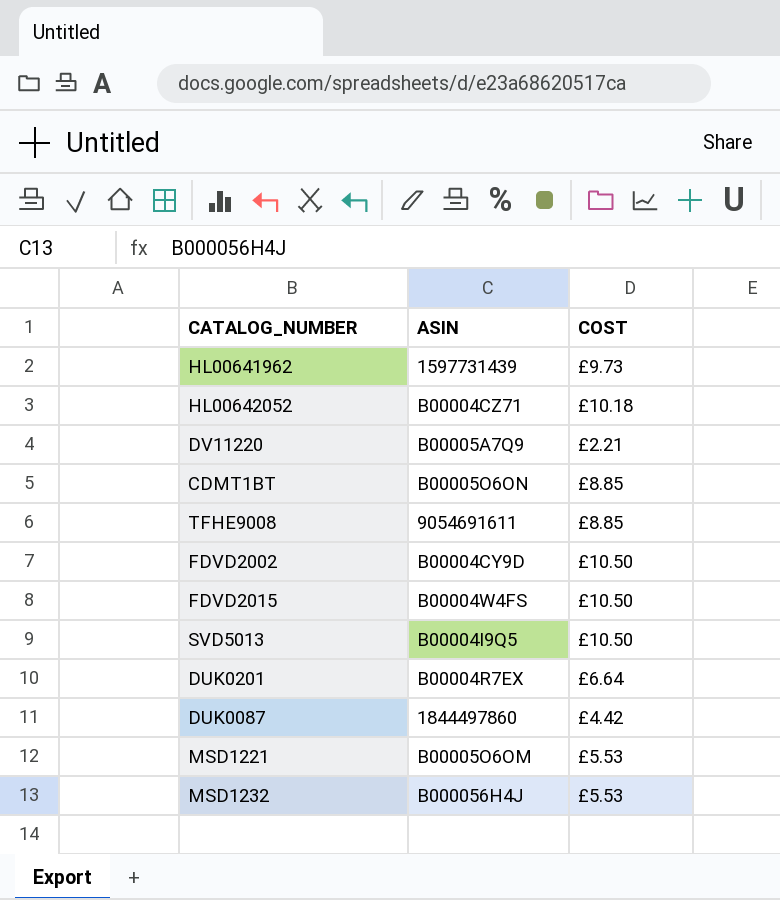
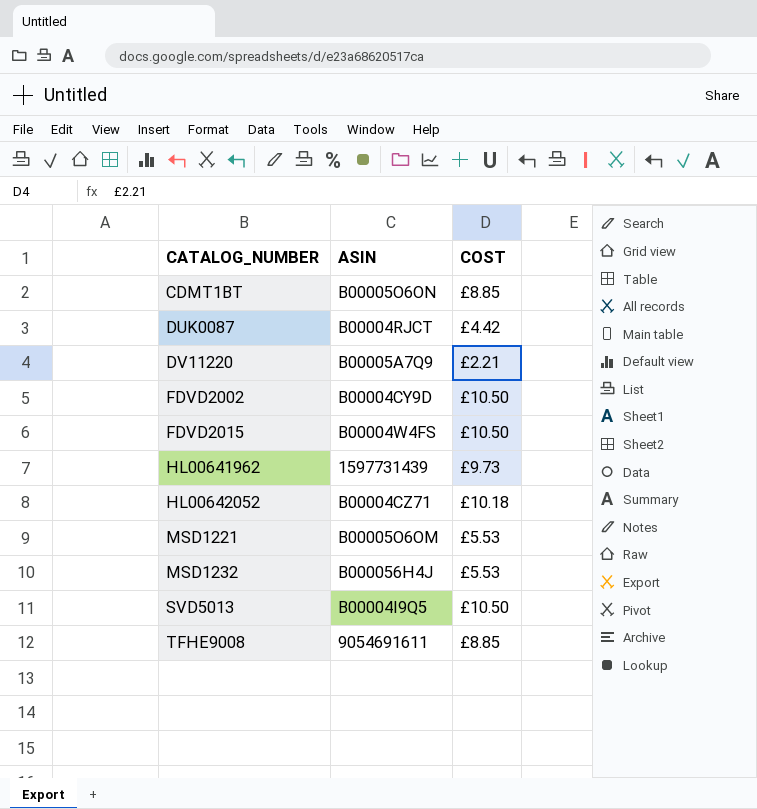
row order: none -> CATALOG_NUMBER ascending
row DUK0201: B00004R7EX | £6.64 -> none
DUK0087 | ASIN: 1844497860 -> B00004RJCT

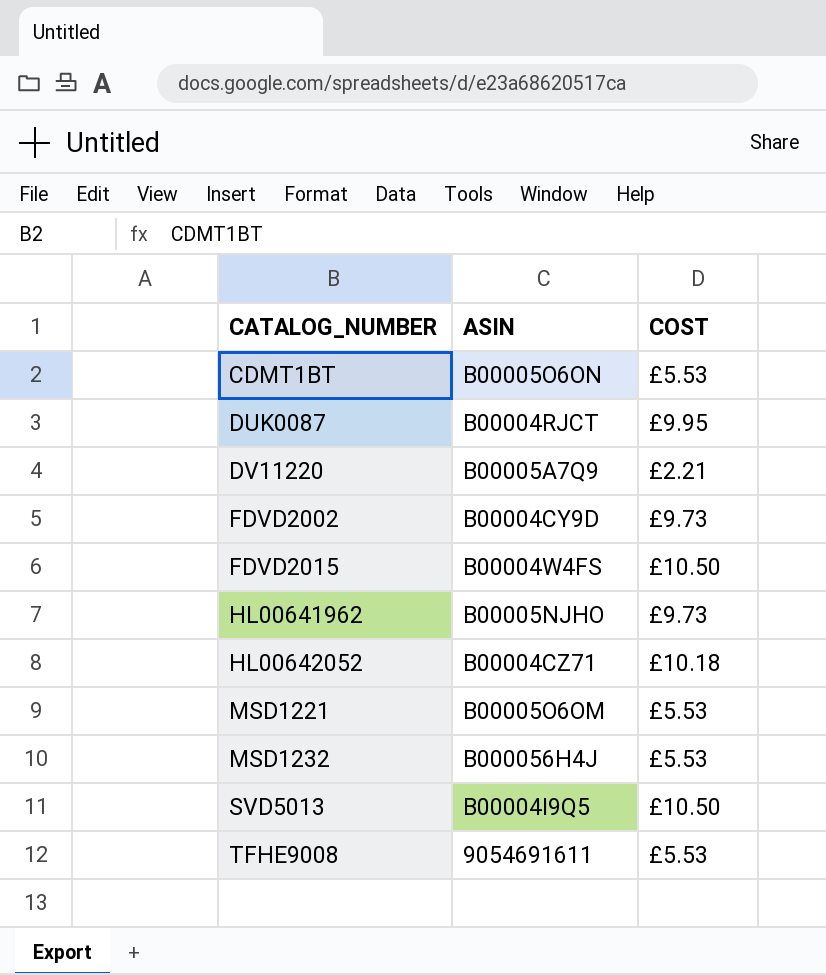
CDMT1BT | COST: £8.85 -> £5.53
DUK0087 | COST: £4.42 -> £9.95
FDVD2002 | COST: £10.50 -> £9.73
HL00641962 | ASIN: 1597731439 -> B00005NJHO
TFHE9008 | COST: £8.85 -> £5.53

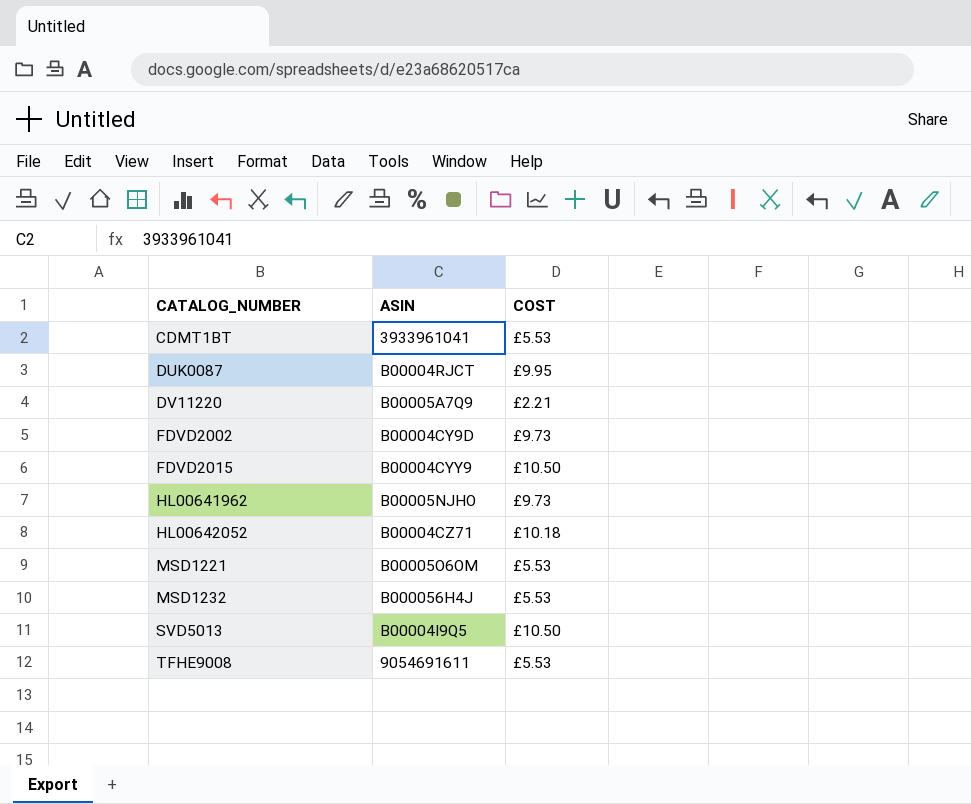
CDMT1BT | ASIN: B00005O6ON -> 3933961041
FDVD2015 | ASIN: B00004W4FS -> B00004CYY9

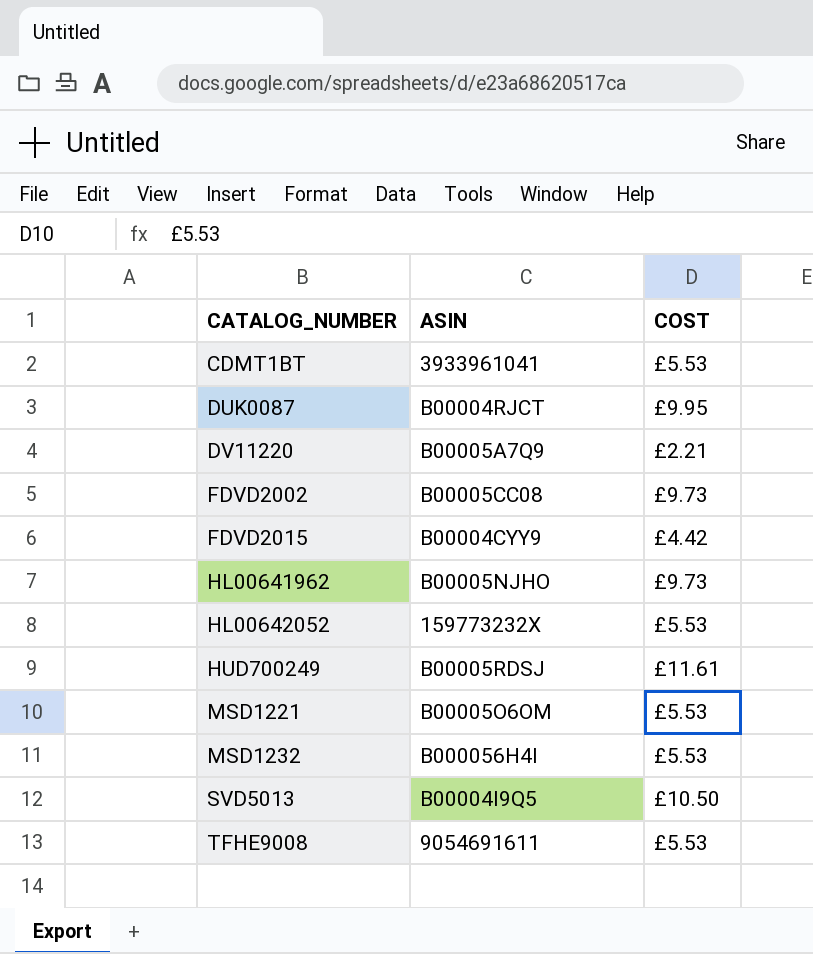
FDVD2002 | ASIN: B00004CY9D -> B00005CC08
FDVD2015 | COST: £10.50 -> £4.42
HL00642052 | ASIN: B00004CZ71 -> 159773232X
HL00642052 | COST: £10.18 -> £5.53
row HUD700249: none -> B00005RDSJ | £11.61
MSD1232 | ASIN: B000056H4J -> B000056H4I

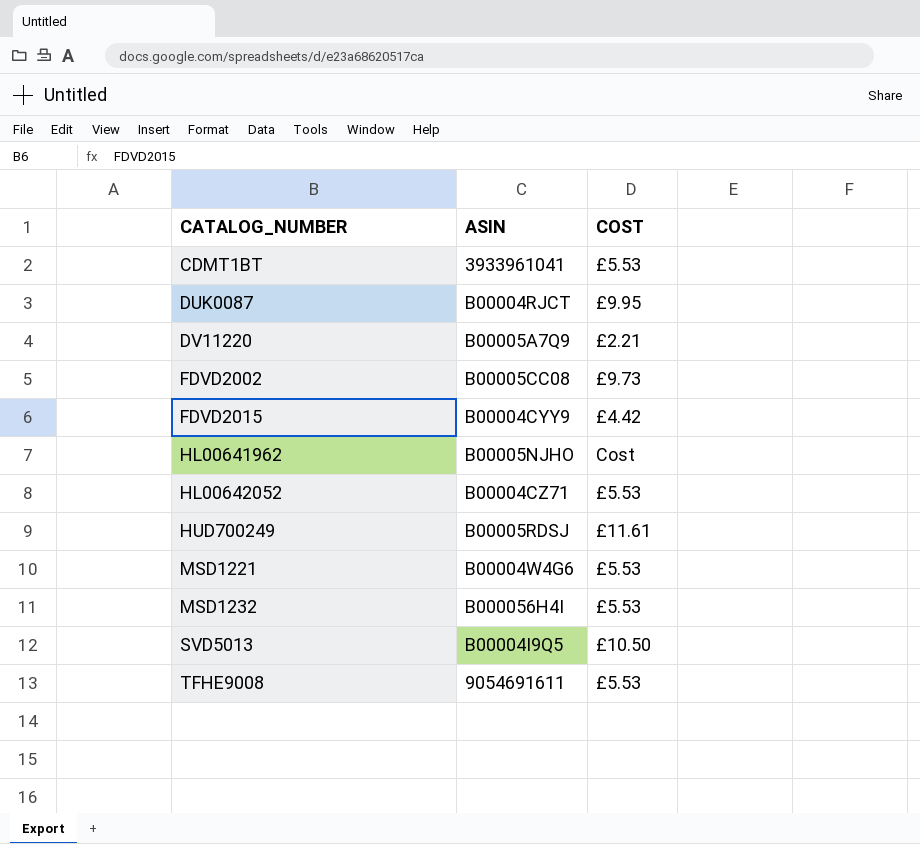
HL00641962 | COST: £9.73 -> Cost
HL00642052 | ASIN: 159773232X -> B00004CZ71
MSD1221 | ASIN: B00005O6OM -> B00004W4G6

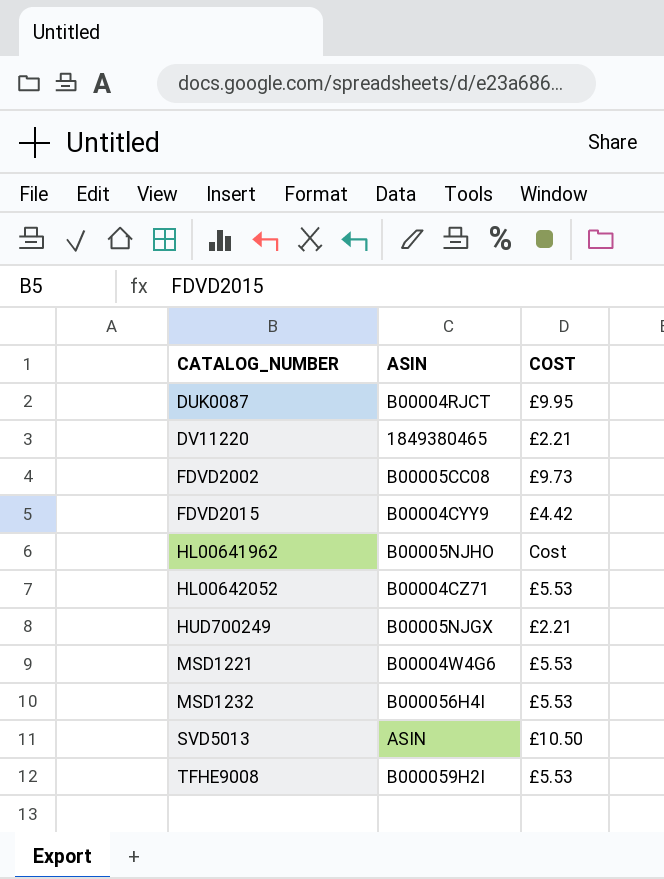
row CDMT1BT: 3933961041 | £5.53 -> none
DV11220 | ASIN: B00005A7Q9 -> 1849380465
HUD700249 | ASIN: B00005RDSJ -> B00005NJGX
HUD700249 | COST: £11.61 -> £2.21
SVD5013 | ASIN: B00004I9Q5 -> ASIN
TFHE9008 | ASIN: 9054691611 -> B000059H2I

